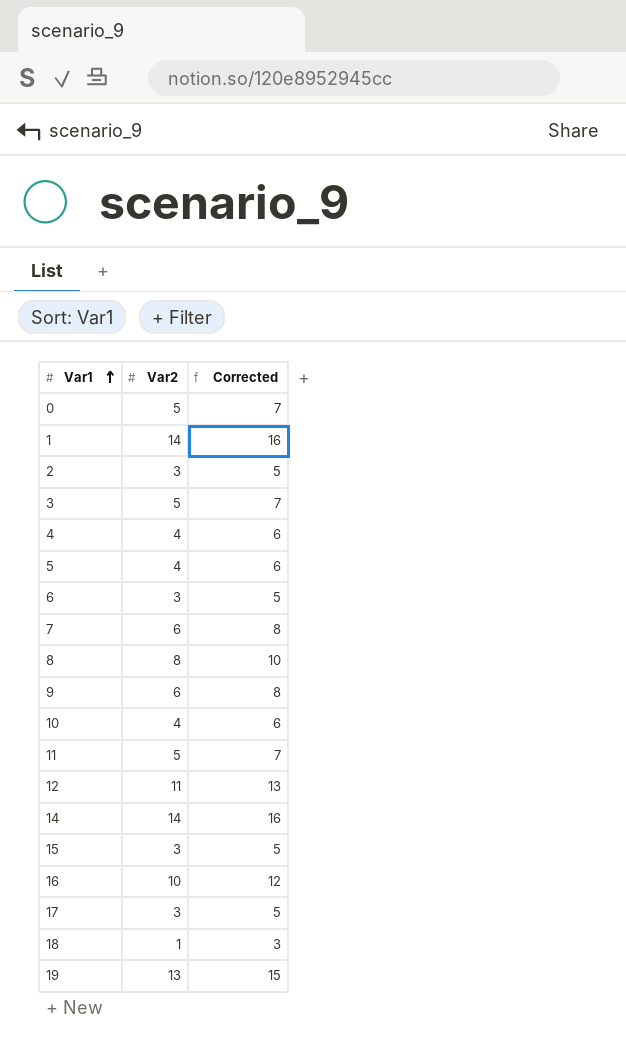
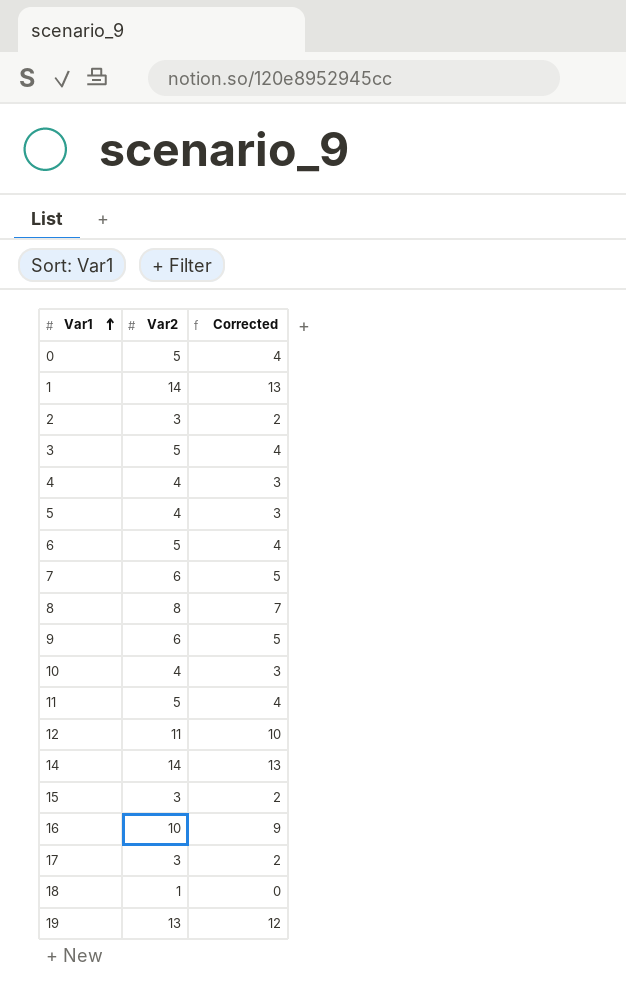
column Corrected | formula: [Var2] + 2 -> [Var2] - 1
6 | Var2: 3 -> 5

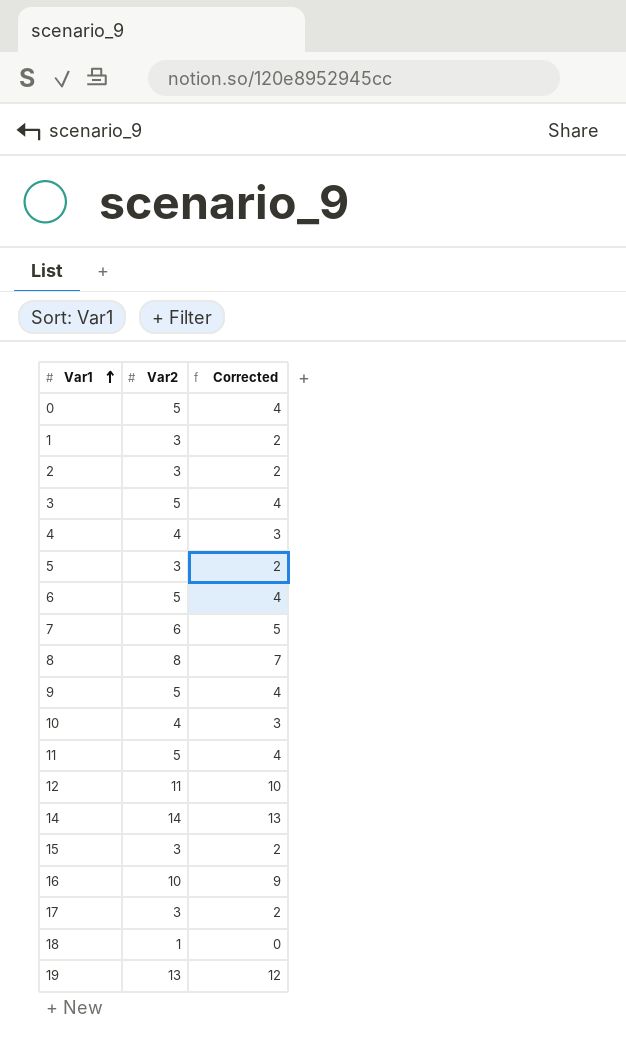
1 | Var2: 14 -> 3
1 | Corrected: 13 -> 2
5 | Var2: 4 -> 3
5 | Corrected: 3 -> 2
9 | Var2: 6 -> 5
9 | Corrected: 5 -> 4

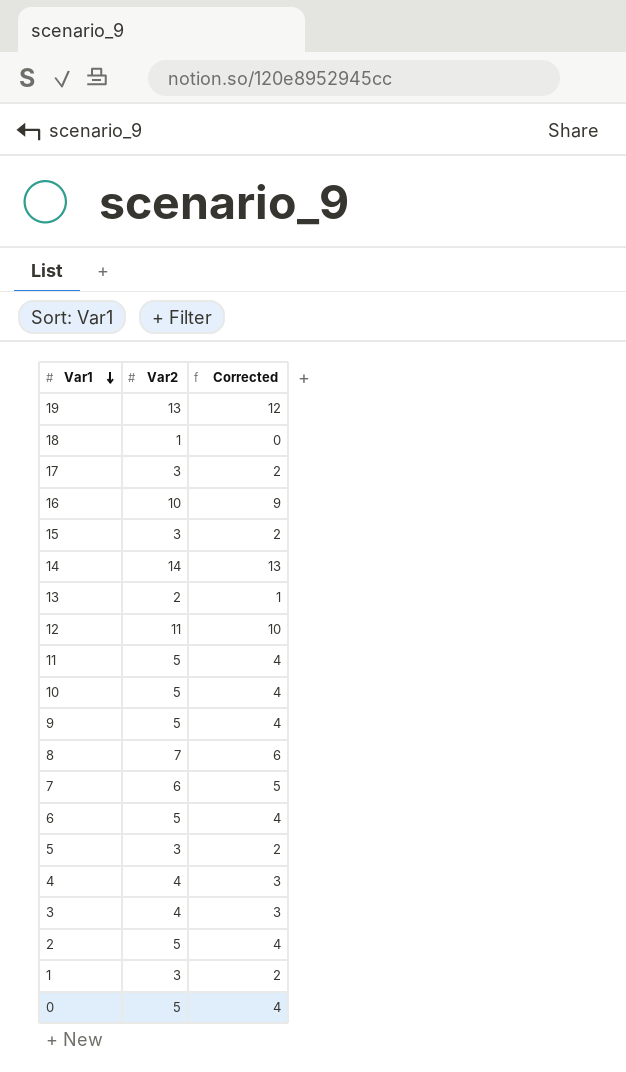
row order: Var1 ascending -> Var1 descending
row 13: none -> 2 | 1
10 | Var2: 4 -> 5
10 | Corrected: 3 -> 4
8 | Var2: 8 -> 7
8 | Corrected: 7 -> 6
3 | Var2: 5 -> 4
3 | Corrected: 4 -> 3
2 | Var2: 3 -> 5
2 | Corrected: 2 -> 4

